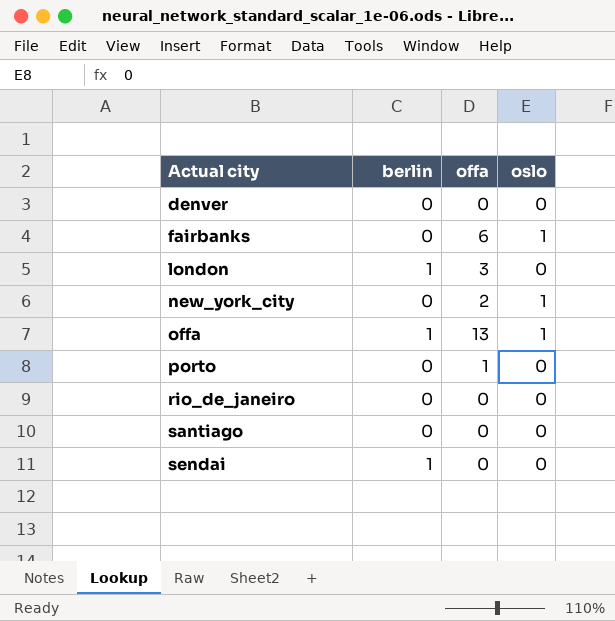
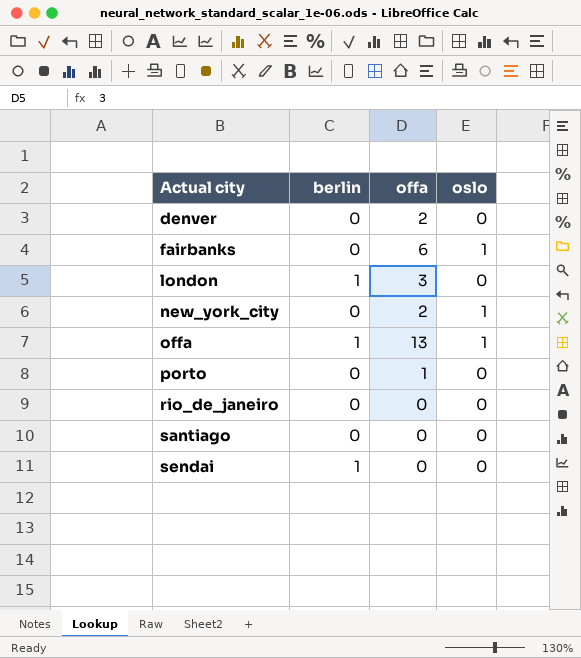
denver | offa: 0 -> 2

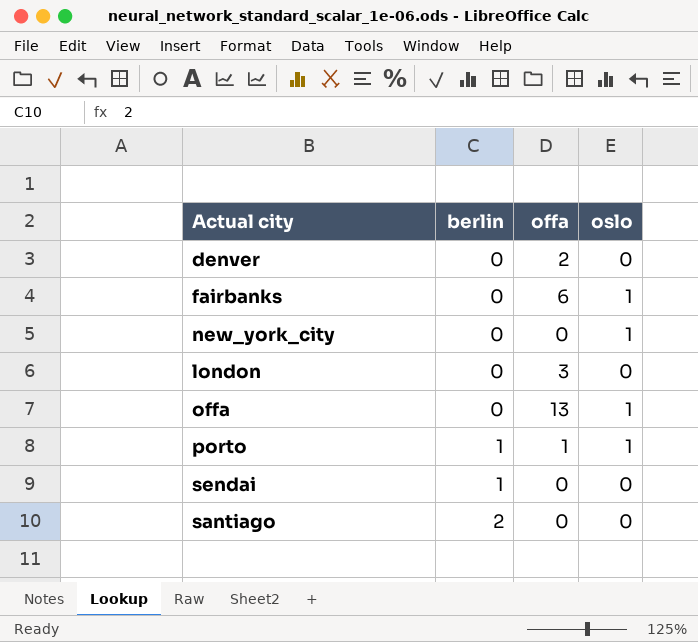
row order: Actual city ascending -> berlin ascending
row rio_de_janeiro: 0 | 0 | 0 -> none
new_york_city | offa: 2 -> 0
london | berlin: 1 -> 0
offa | berlin: 1 -> 0
porto | berlin: 0 -> 1
porto | oslo: 0 -> 1
santiago | berlin: 0 -> 2

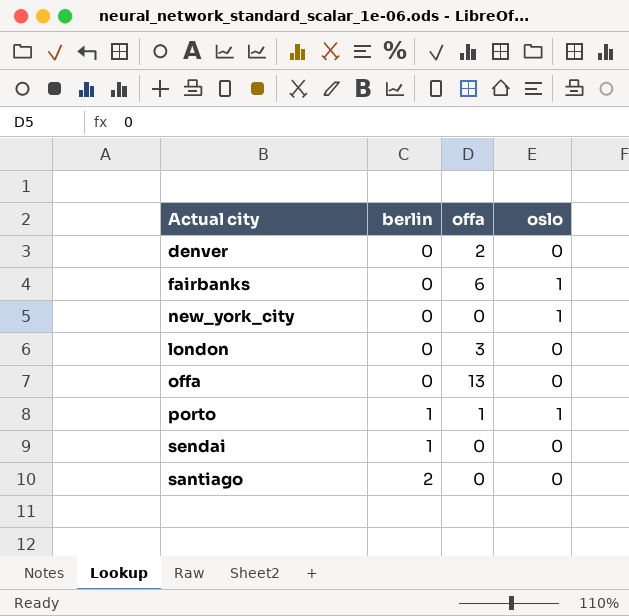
offa | oslo: 1 -> 0

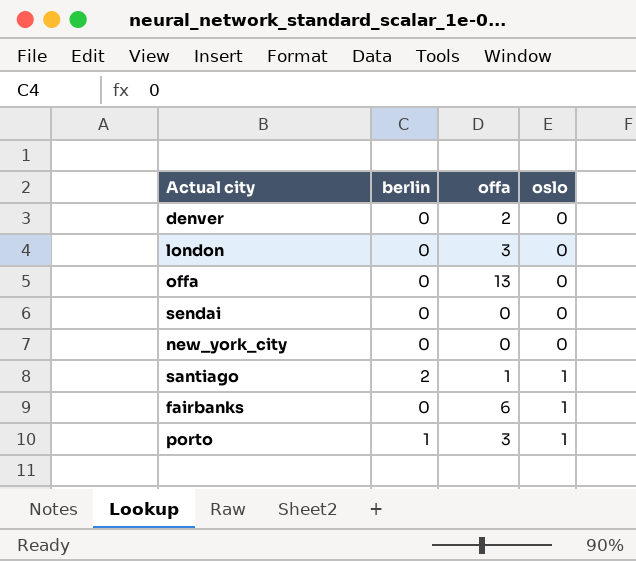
row order: berlin ascending -> oslo ascending
sendai | berlin: 1 -> 0
new_york_city | oslo: 1 -> 0
santiago | offa: 0 -> 1
santiago | oslo: 0 -> 1
porto | offa: 1 -> 3

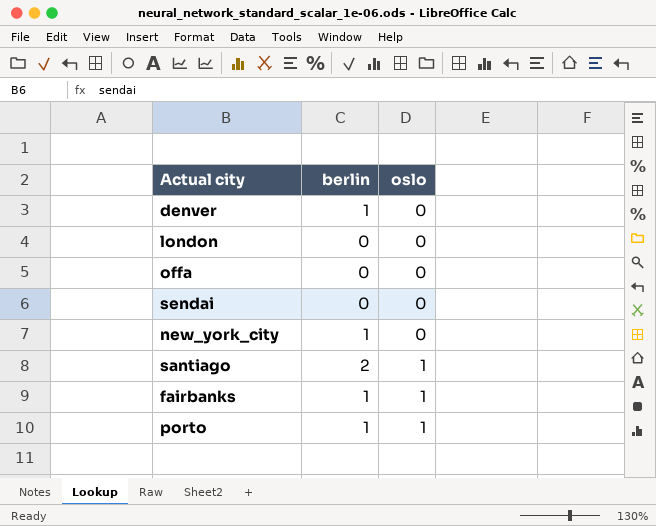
column offa | position: 3 -> none
denver | berlin: 0 -> 1
new_york_city | berlin: 0 -> 1
fairbanks | berlin: 0 -> 1

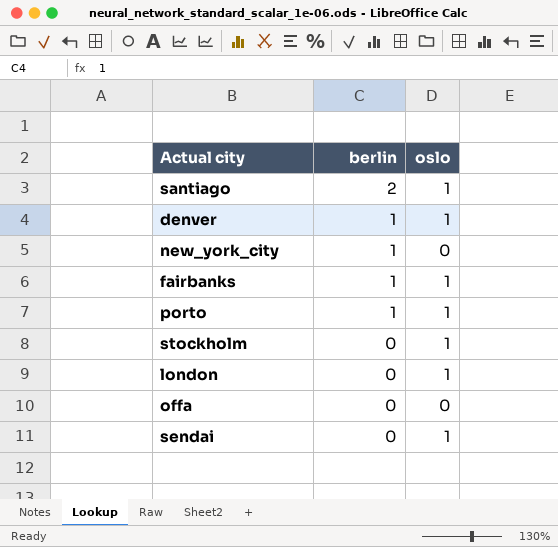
row order: oslo ascending -> berlin descending
denver | oslo: 0 -> 1
row stockholm: none -> 0 | 1
london | oslo: 0 -> 1
sendai | oslo: 0 -> 1

